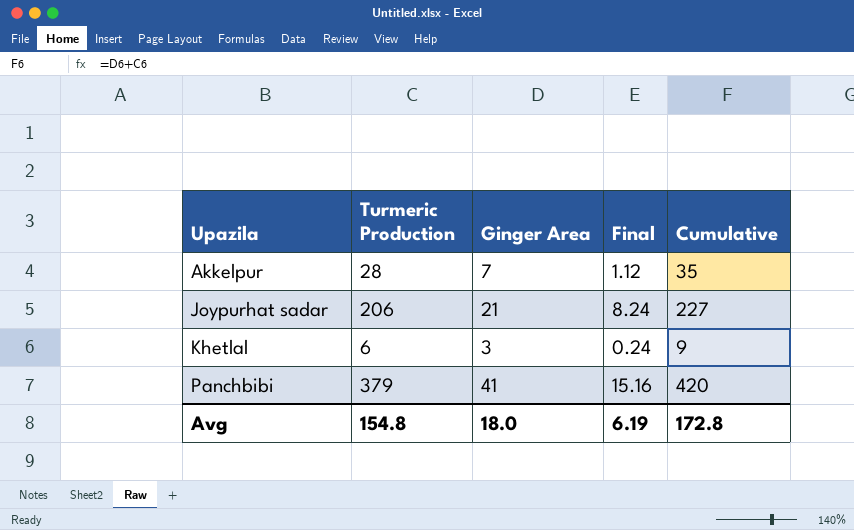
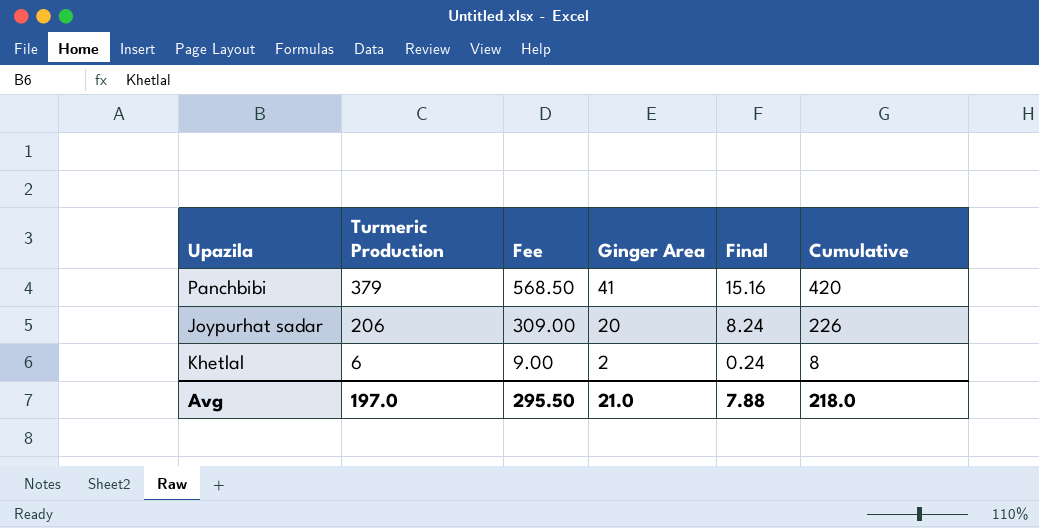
row order: Upazila ascending -> Turmeric Production descending
column Fee | formula: none -> [Turmeric Production] * 1.5
row Akkelpur: 28 | 7 | 1.12 | 35 -> none
Joypurhat sadar | Ginger Area: 21 -> 20
Joypurhat sadar | Cumulative: 227 -> 226
Khetlal | Ginger Area: 3 -> 2
Khetlal | Cumulative: 9 -> 8
Avg | Turmeric Production: 154.8 -> 197.0
Avg | Ginger Area: 18.0 -> 21.0
Avg | Final: 6.19 -> 7.88
Avg | Cumulative: 172.8 -> 218.0

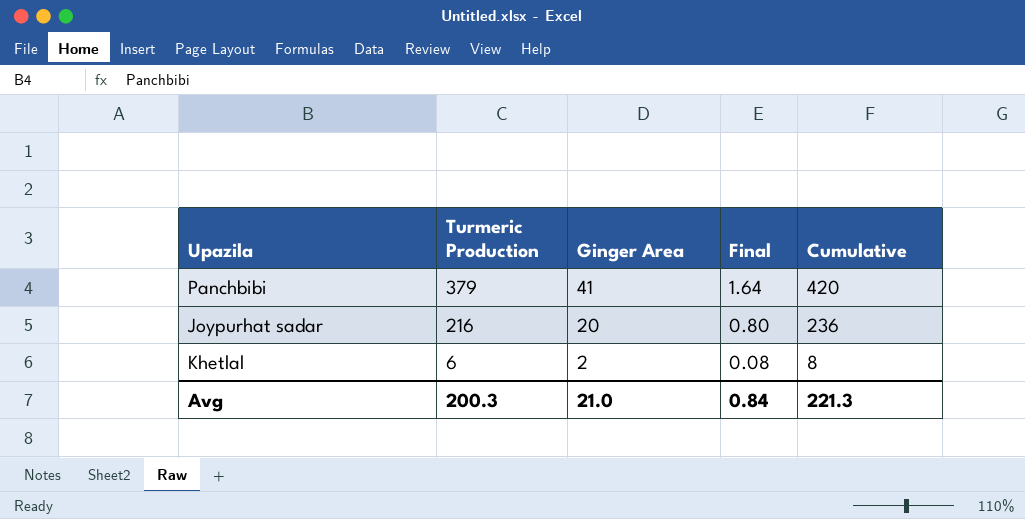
column Fee | formula: [Turmeric Production] * 1.5 -> none
column Final | formula: [Turmeric Production] * 0.04 -> [Ginger Area] * 0.04
Joypurhat sadar | Turmeric Production: 206 -> 216
Joypurhat sadar | Cumulative: 226 -> 236
Avg | Turmeric Production: 197.0 -> 200.3
Avg | Final: 7.88 -> 0.84
Avg | Cumulative: 218.0 -> 221.3

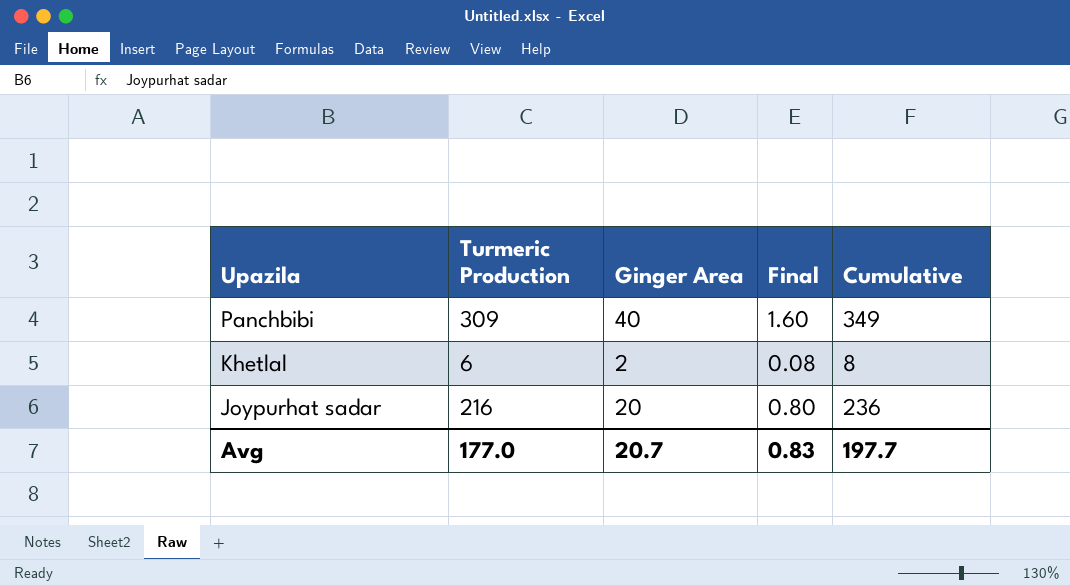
row order: Turmeric Production descending -> Upazila descending
Panchbibi | Turmeric Production: 379 -> 309
Panchbibi | Ginger Area: 41 -> 40
Panchbibi | Final: 1.64 -> 1.60
Panchbibi | Cumulative: 420 -> 349
Avg | Turmeric Production: 200.3 -> 177.0
Avg | Ginger Area: 21.0 -> 20.7
Avg | Final: 0.84 -> 0.83
Avg | Cumulative: 221.3 -> 197.7

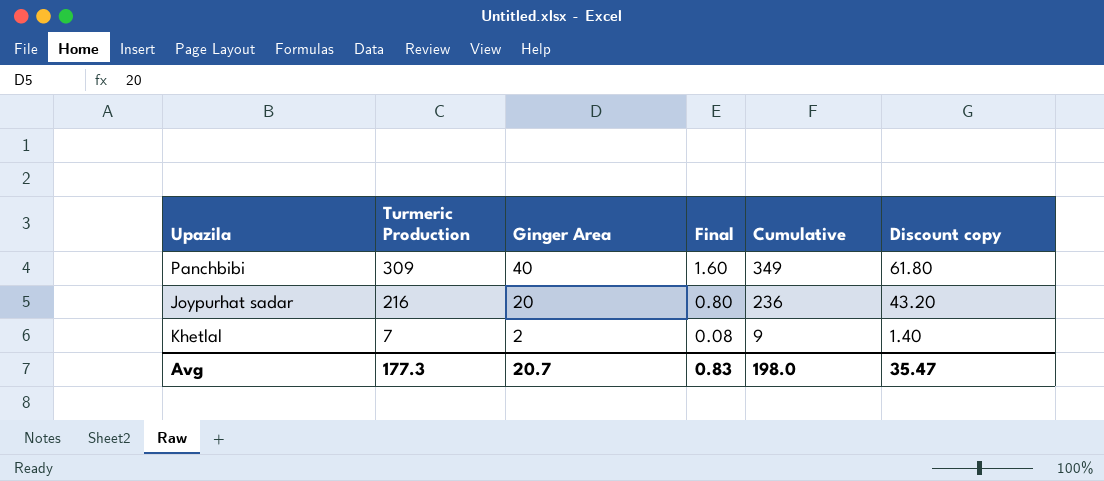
row order: Upazila descending -> Turmeric Production descending
column Discount copy | formula: none -> [Turmeric Production] * 0.2
Khetlal | Turmeric Production: 6 -> 7
Khetlal | Cumulative: 8 -> 9
Avg | Turmeric Production: 177.0 -> 177.3
Avg | Cumulative: 197.7 -> 198.0

